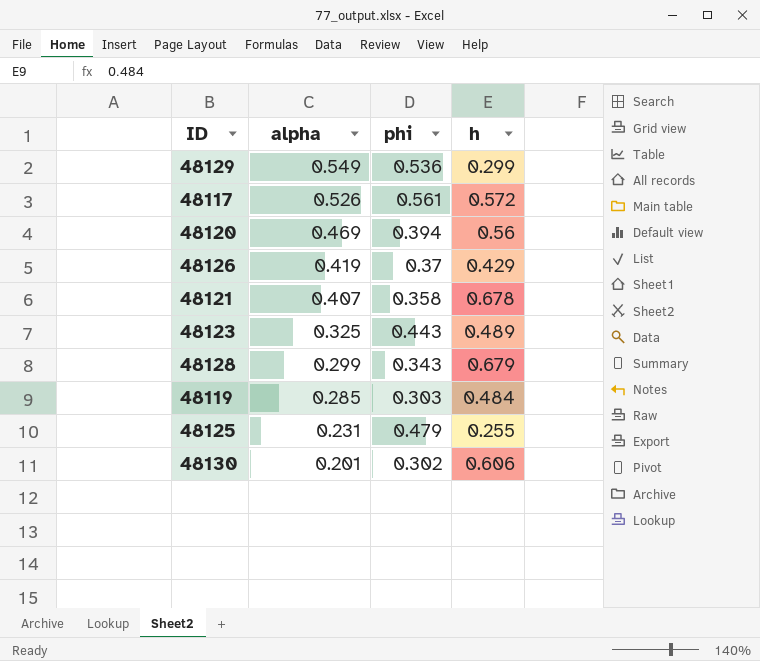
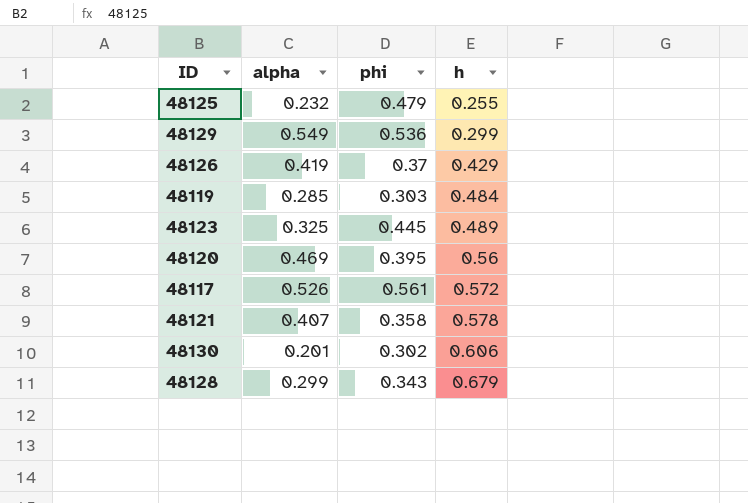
row order: alpha descending -> h ascending
48125 | alpha: 0.231 -> 0.232
48123 | phi: 0.443 -> 0.445
48120 | phi: 0.394 -> 0.395
48121 | h: 0.678 -> 0.578

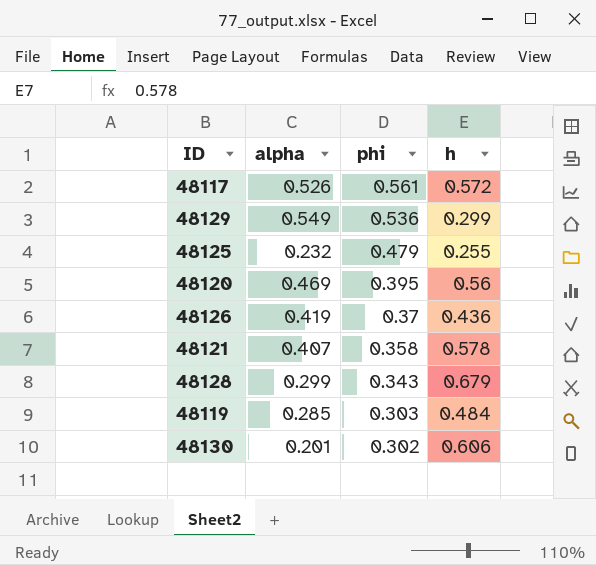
row order: h ascending -> phi descending
row 48123: 0.325 | 0.445 | 0.489 -> none
48126 | h: 0.429 -> 0.436

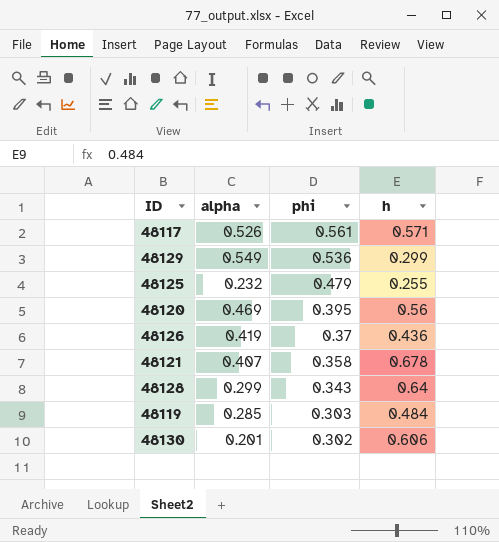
48117 | h: 0.572 -> 0.571
48121 | h: 0.578 -> 0.678
48128 | h: 0.679 -> 0.64

